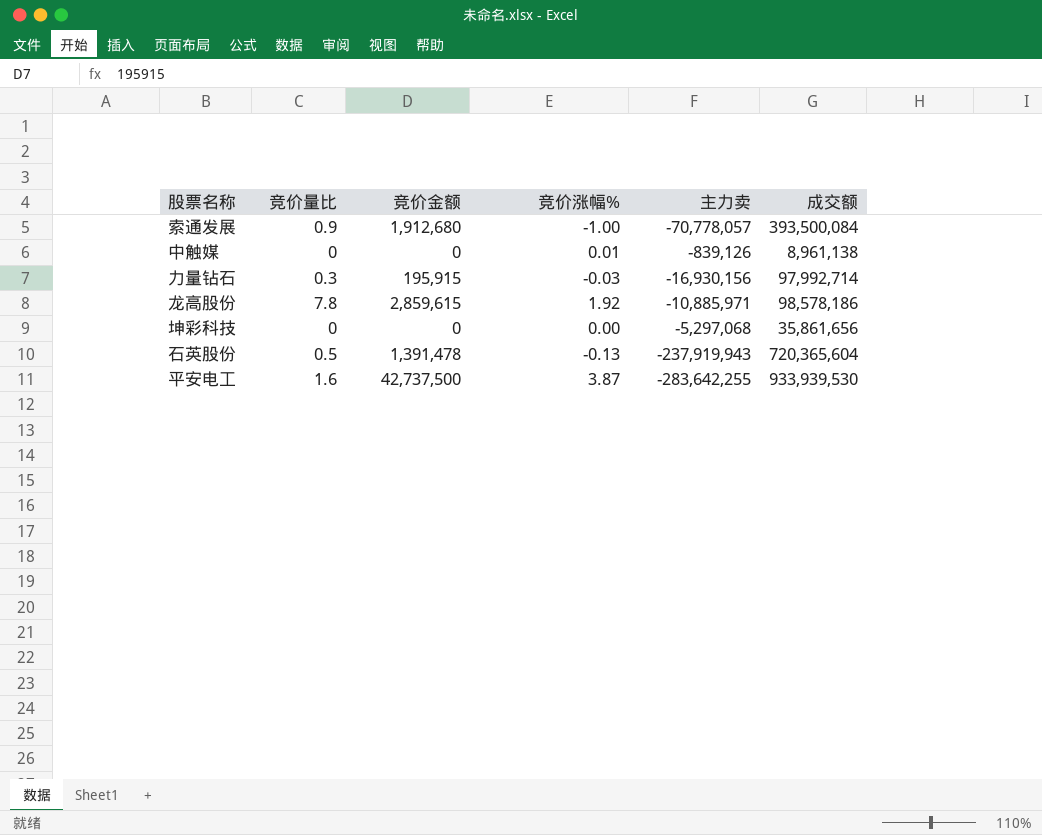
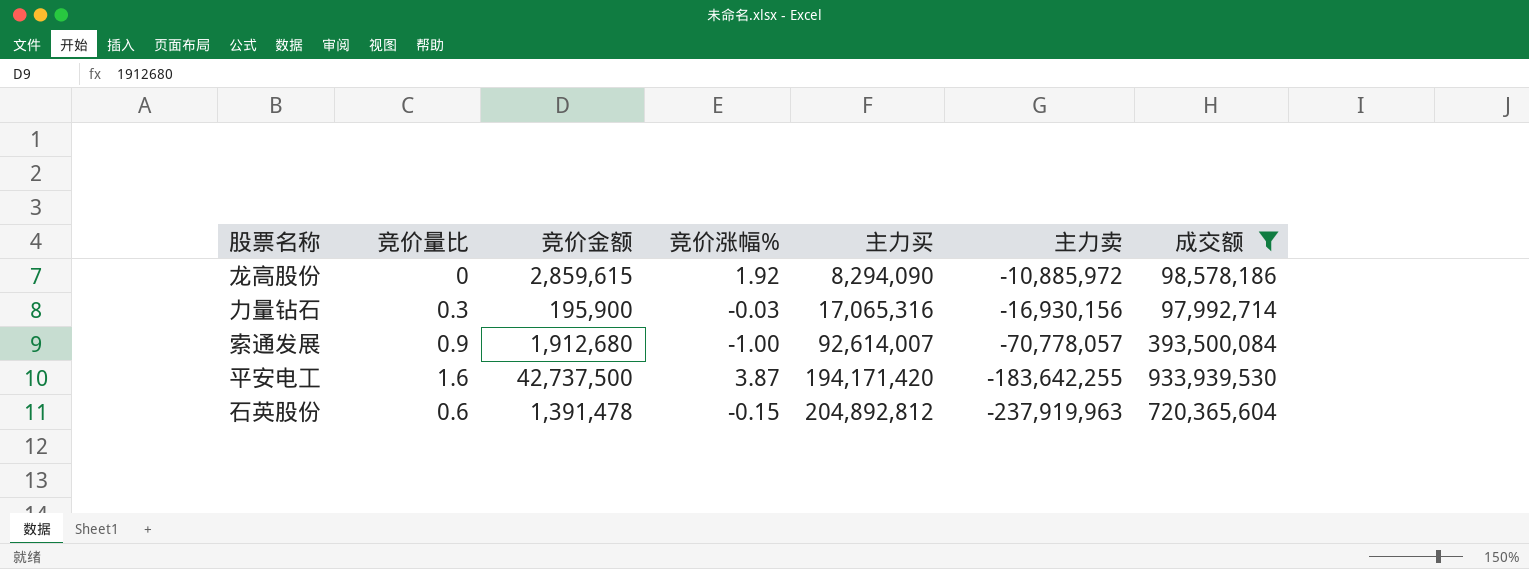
filter: none -> 成交额 >= 97,992,714
row order: none -> 主力买 ascending
column 主力买 | position: none -> 5
龙高股份 | 竞价量比: 7.8 -> 0
龙高股份 | 主力卖: -10,885,971 -> -10,885,972
力量钻石 | 竞价金额: 195,915 -> 195,900
平安电工 | 主力卖: -283,642,255 -> -183,642,255
石英股份 | 竞价量比: 0.5 -> 0.6
石英股份 | 竞价涨幅%: -0.13 -> -0.15
石英股份 | 主力卖: -237,919,943 -> -237,919,963

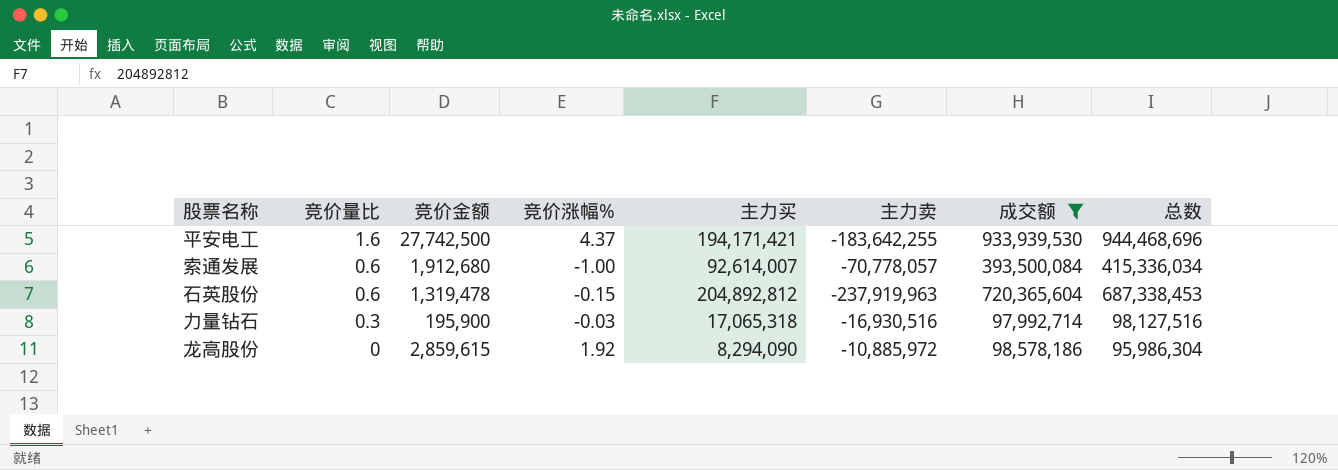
row order: 主力买 ascending -> 竞价量比 descending
column 总数 | formula: none -> [主力买] + [主力卖] + [成交额]
平安电工 | 竞价金额: 42,737,500 -> 27,742,500
平安电工 | 竞价涨幅%: 3.87 -> 4.37
平安电工 | 主力买: 194,171,420 -> 194,171,421
索通发展 | 竞价量比: 0.9 -> 0.6
石英股份 | 竞价金额: 1,391,478 -> 1,319,478
力量钻石 | 主力买: 17,065,316 -> 17,065,318
力量钻石 | 主力卖: -16,930,156 -> -16,930,516

